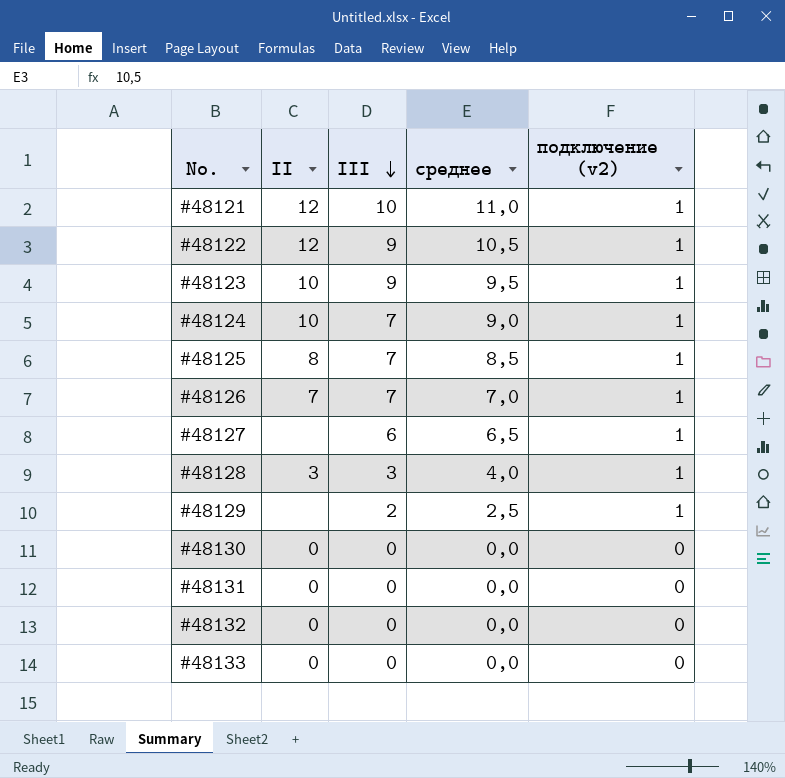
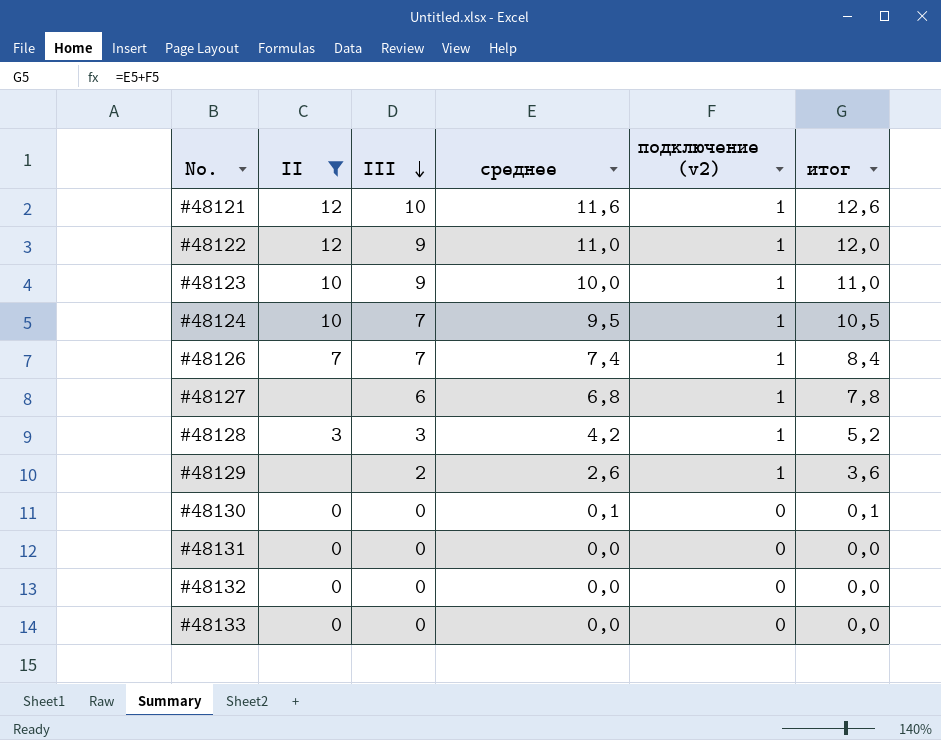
filter: none -> II != 8
column итог | formula: none -> [среднее] + [подключение (v2)]
#48121 | среднее: 11,0 -> 11,6
#48122 | среднее: 10,5 -> 11,0
#48123 | среднее: 9,5 -> 10,0
#48124 | среднее: 9,0 -> 9,5
#48126 | среднее: 7,0 -> 7,4
#48127 | среднее: 6,5 -> 6,8
#48128 | среднее: 4,0 -> 4,2
#48129 | среднее: 2,5 -> 2,6
#48130 | среднее: 0,0 -> 0,1

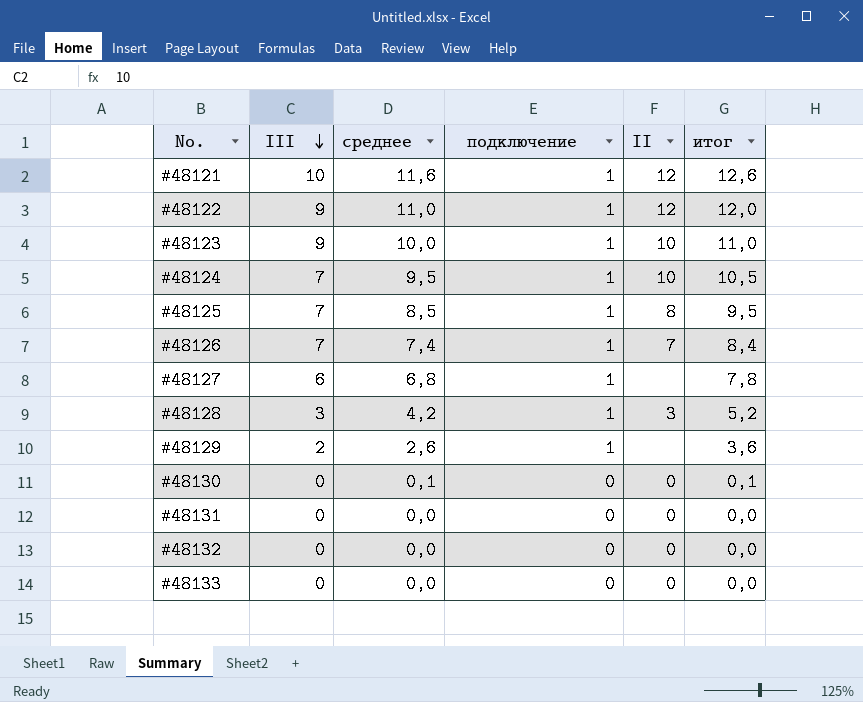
filter: II != 8 -> none
column name: подключение (v2) -> подключение
column II | position: 2 -> 5

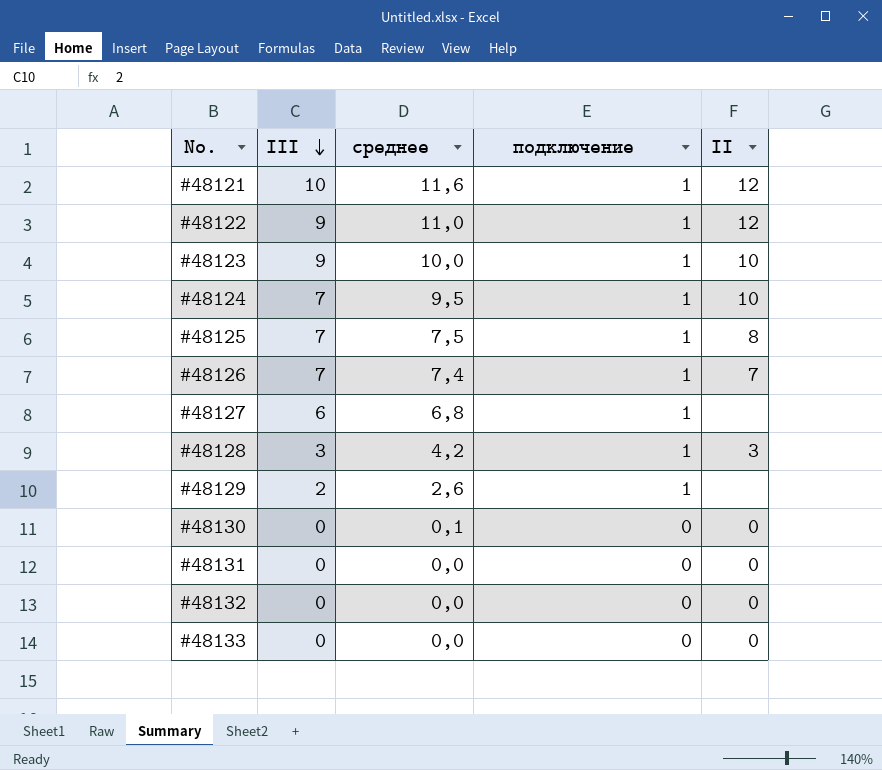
column итог | formula: [среднее] + [подключение] -> none
#48125 | среднее: 8,5 -> 7,5

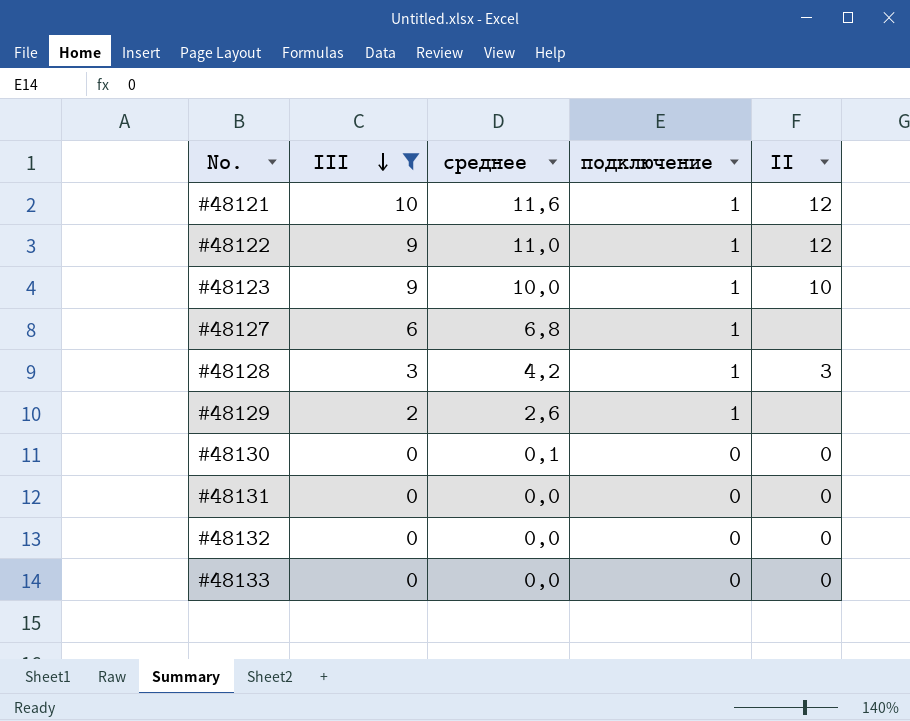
filter: none -> III != 7

